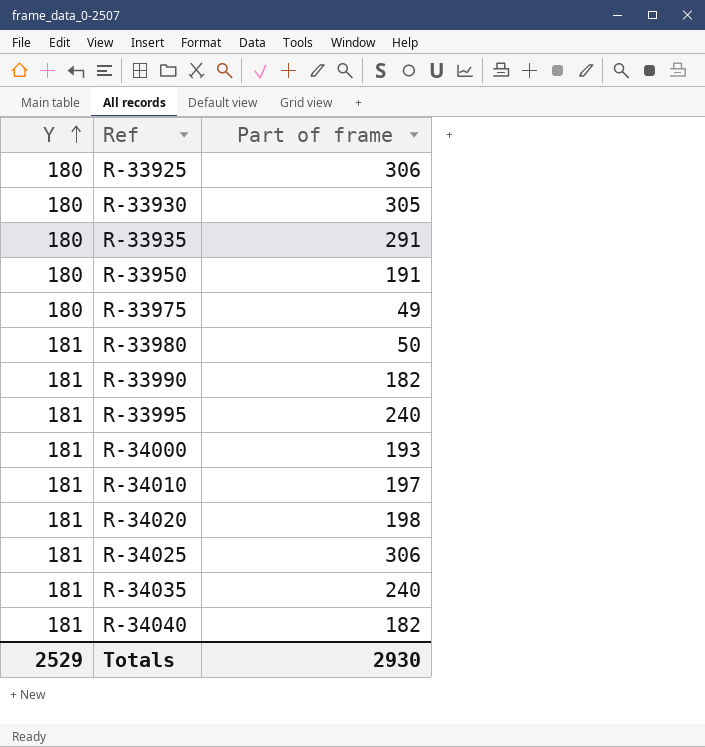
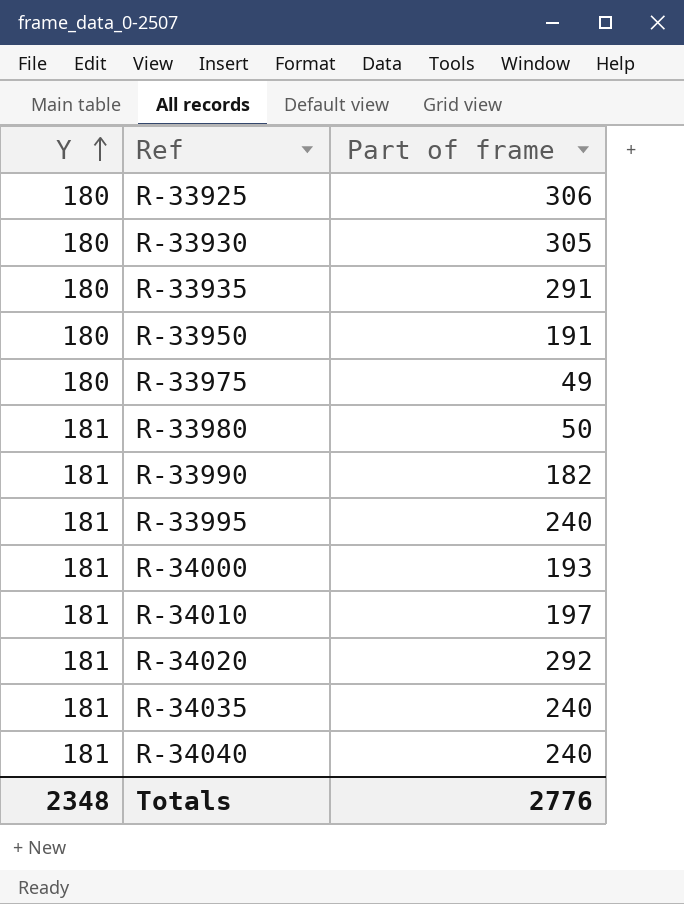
row R-34025: 181 | 306 -> none
R-34020 | Part of frame: 198 -> 292
R-34040 | Part of frame: 182 -> 240
Totals | Y: 2529 -> 2348
Totals | Part of frame: 2930 -> 2776

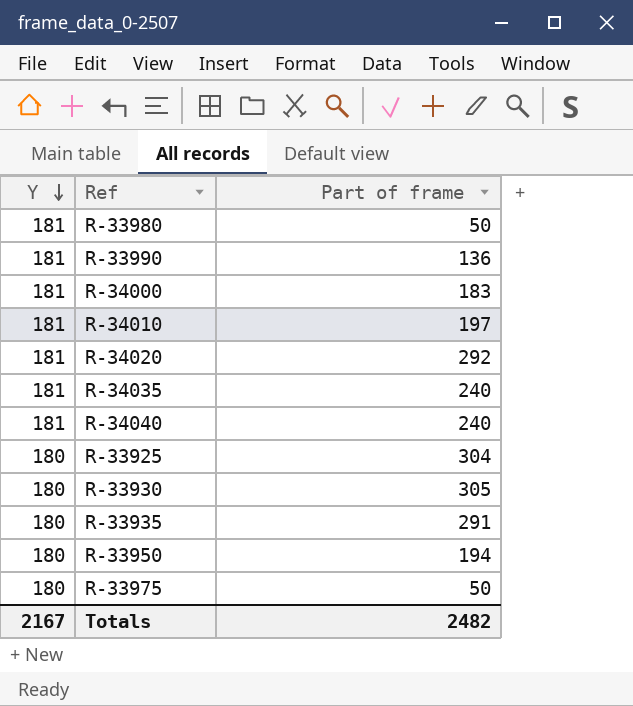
row order: Y ascending -> Y descending
row R-33995: 181 | 240 -> none
R-33990 | Part of frame: 182 -> 136
R-34000 | Part of frame: 193 -> 183
R-33925 | Part of frame: 306 -> 304
R-33950 | Part of frame: 191 -> 194
R-33975 | Part of frame: 49 -> 50
Totals | Y: 2348 -> 2167
Totals | Part of frame: 2776 -> 2482

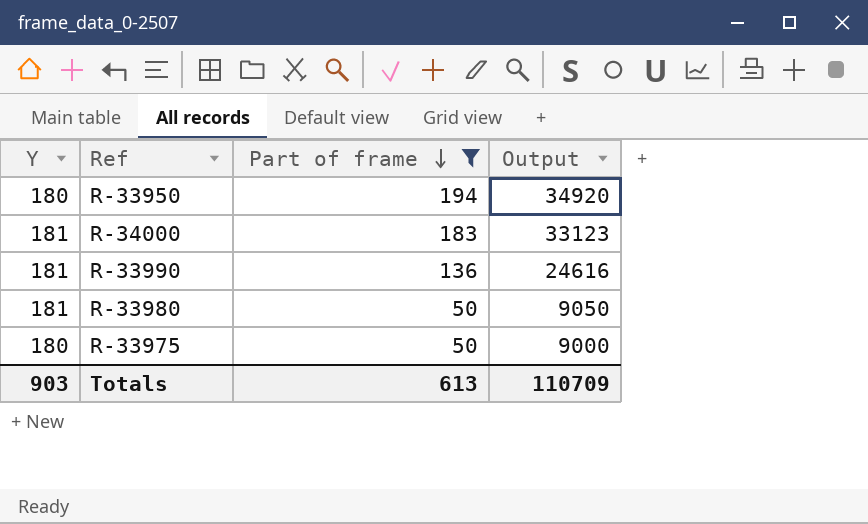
filter: none -> Part of frame <= 194
row order: Y descending -> Part of frame descending
column Output | formula: none -> [Y] * [Part of frame]
Totals | Y: 2167 -> 903
Totals | Part of frame: 2482 -> 613

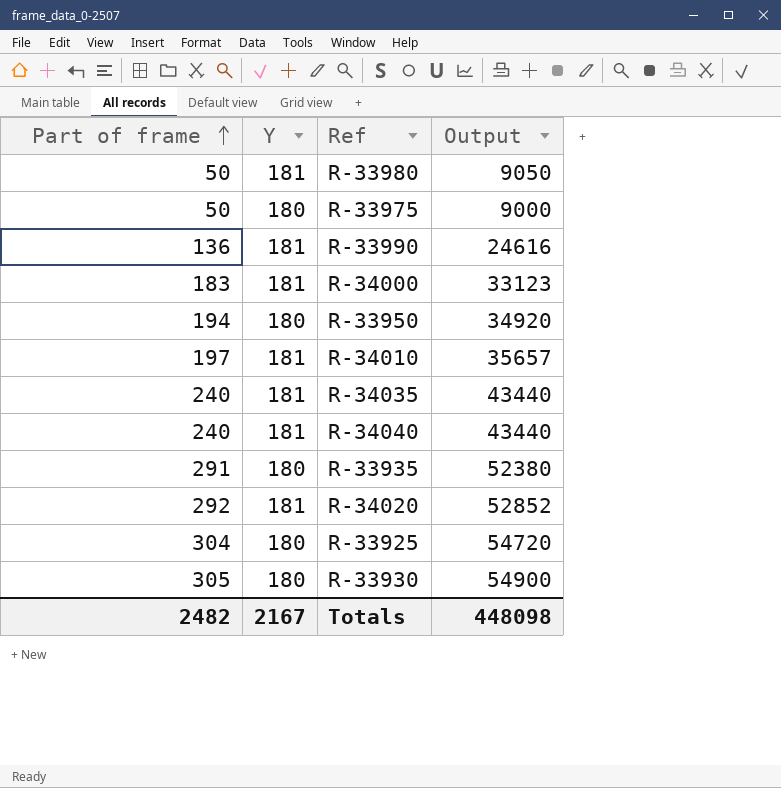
filter: Part of frame <= 194 -> none
row order: Part of frame descending -> Part of frame ascending
column Part of frame | position: 3 -> 1
Totals | Part of frame: 613 -> 2482
Totals | Y: 903 -> 2167
Totals | Output: 110709 -> 448098

